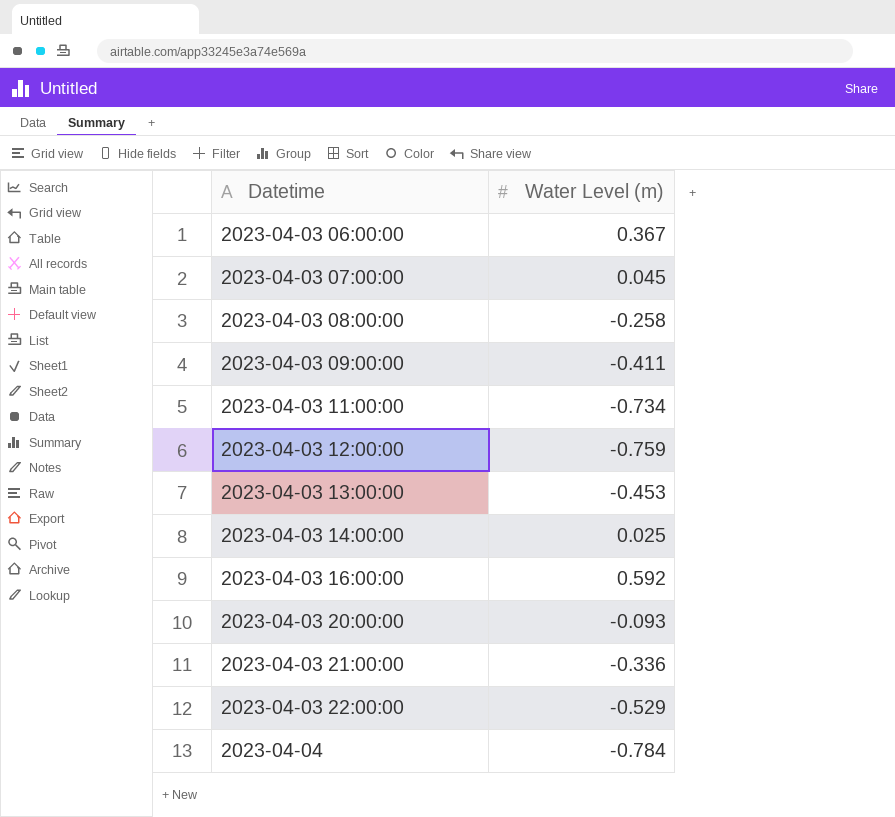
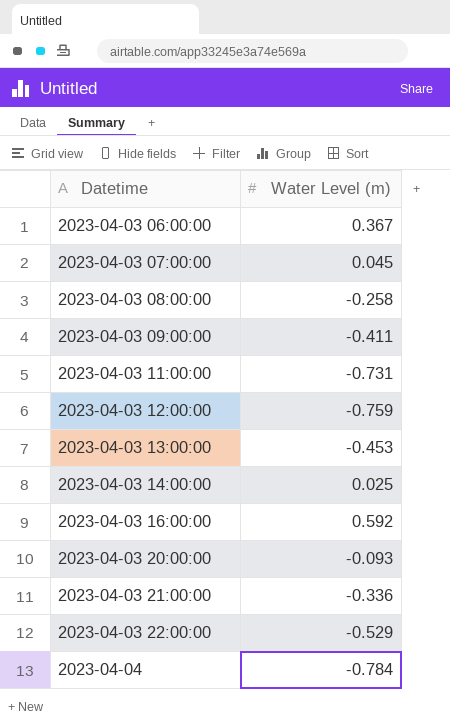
2023-04-03 11:00:00 | Water Level (m): -0.734 -> -0.731

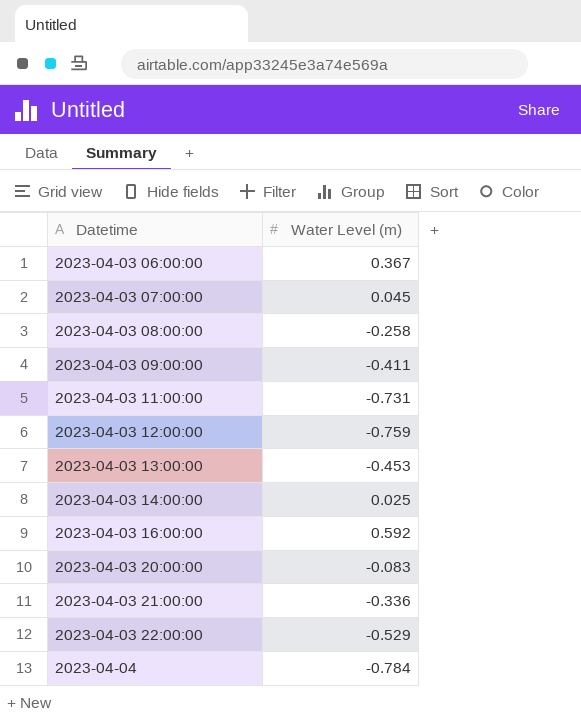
2023-04-03 20:00:00 | Water Level (m): -0.093 -> -0.083

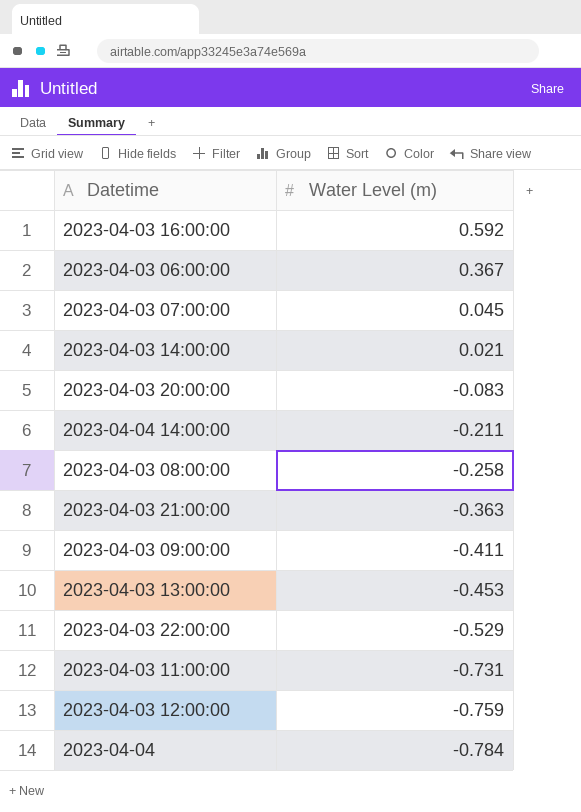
row order: Datetime ascending -> Water Level (m) descending
2023-04-03 14:00:00 | Water Level (m): 0.025 -> 0.021
row 2023-04-04 14:00:00: none -> -0.211
2023-04-03 21:00:00 | Water Level (m): -0.336 -> -0.363

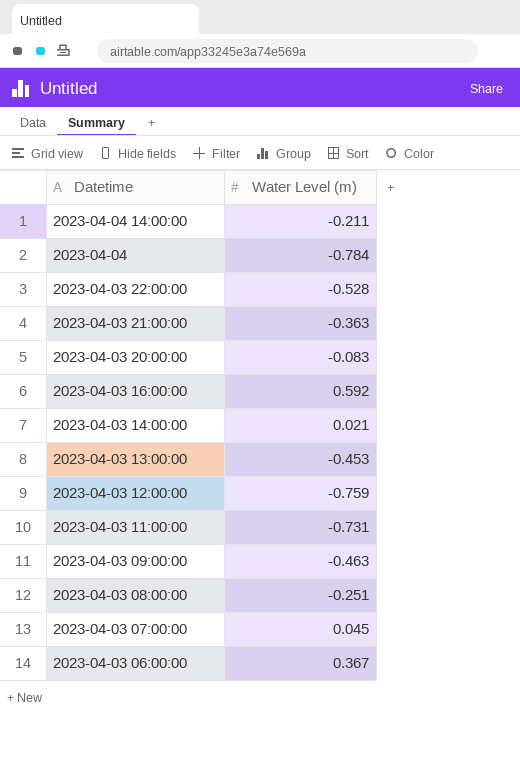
row order: Water Level (m) descending -> Datetime descending
2023-04-03 22:00:00 | Water Level (m): -0.529 -> -0.528
2023-04-03 09:00:00 | Water Level (m): -0.411 -> -0.463
2023-04-03 08:00:00 | Water Level (m): -0.258 -> -0.251

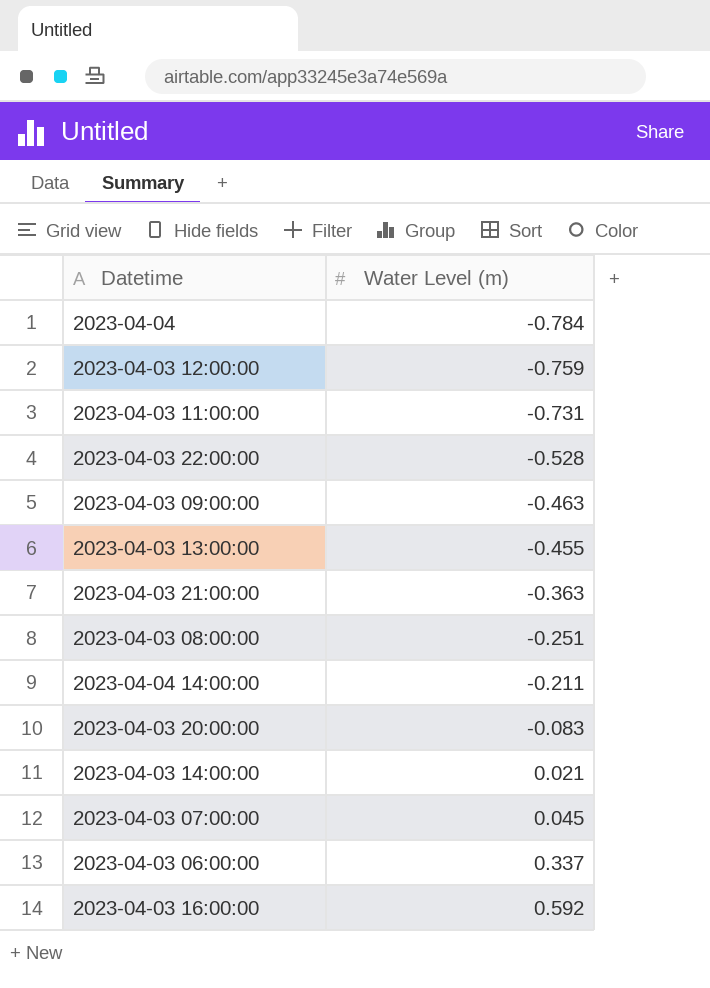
row order: Datetime descending -> Water Level (m) ascending
2023-04-03 13:00:00 | Water Level (m): -0.453 -> -0.455
2023-04-03 06:00:00 | Water Level (m): 0.367 -> 0.337

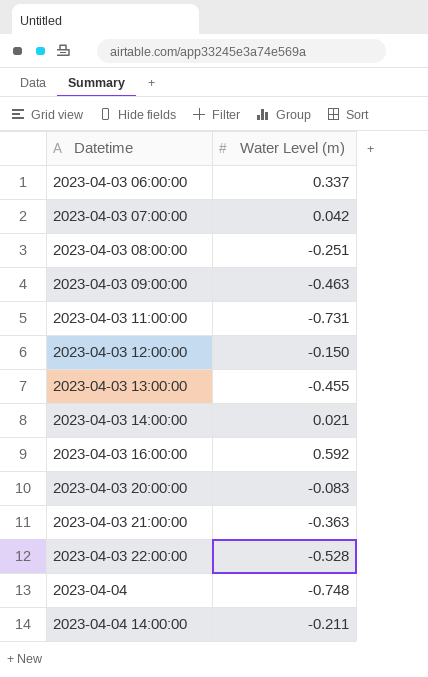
row order: Water Level (m) ascending -> Datetime ascending
2023-04-03 07:00:00 | Water Level (m): 0.045 -> 0.042
2023-04-03 12:00:00 | Water Level (m): -0.759 -> -0.150
2023-04-04 | Water Level (m): -0.784 -> -0.748

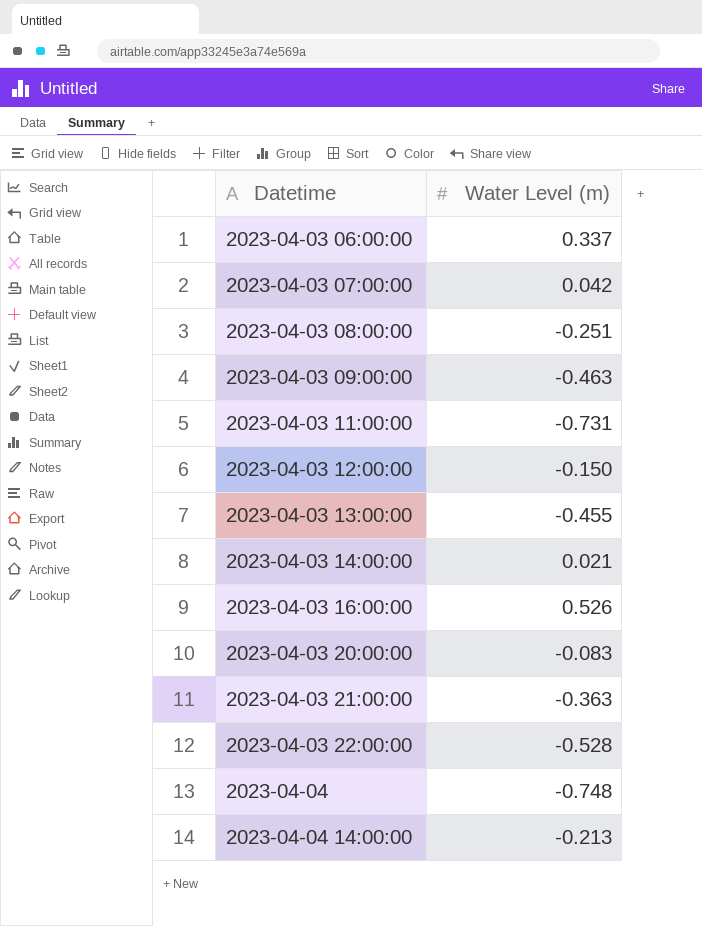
2023-04-03 16:00:00 | Water Level (m): 0.592 -> 0.526
2023-04-04 14:00:00 | Water Level (m): -0.211 -> -0.213

